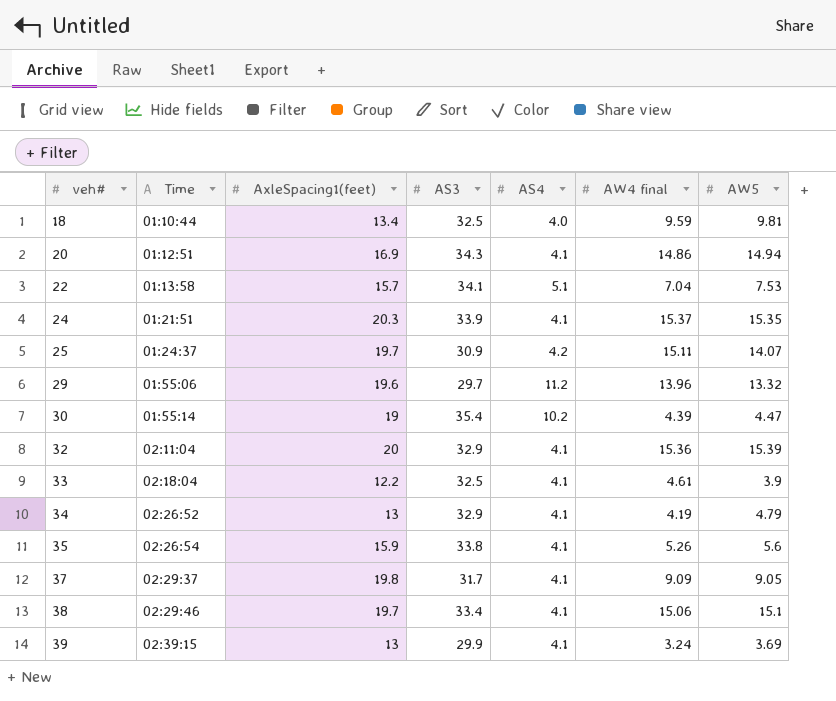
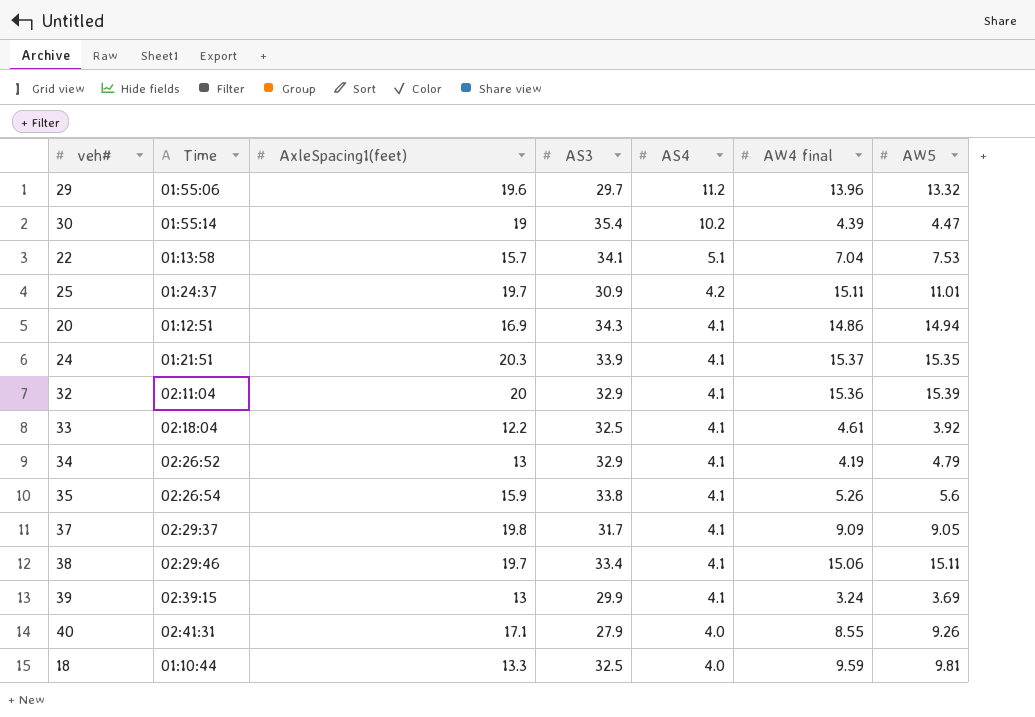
row order: veh# ascending -> AS4 descending
25 | AW5: 14.07 -> 11.01
33 | AW5: 3.9 -> 3.92
38 | AW5: 15.1 -> 15.11
row 40: none -> 02:41:31 | 17.1 | 27.9 | 4.0 | 8.55 | 9.26
18 | AxleSpacing1(feet): 13.4 -> 13.3

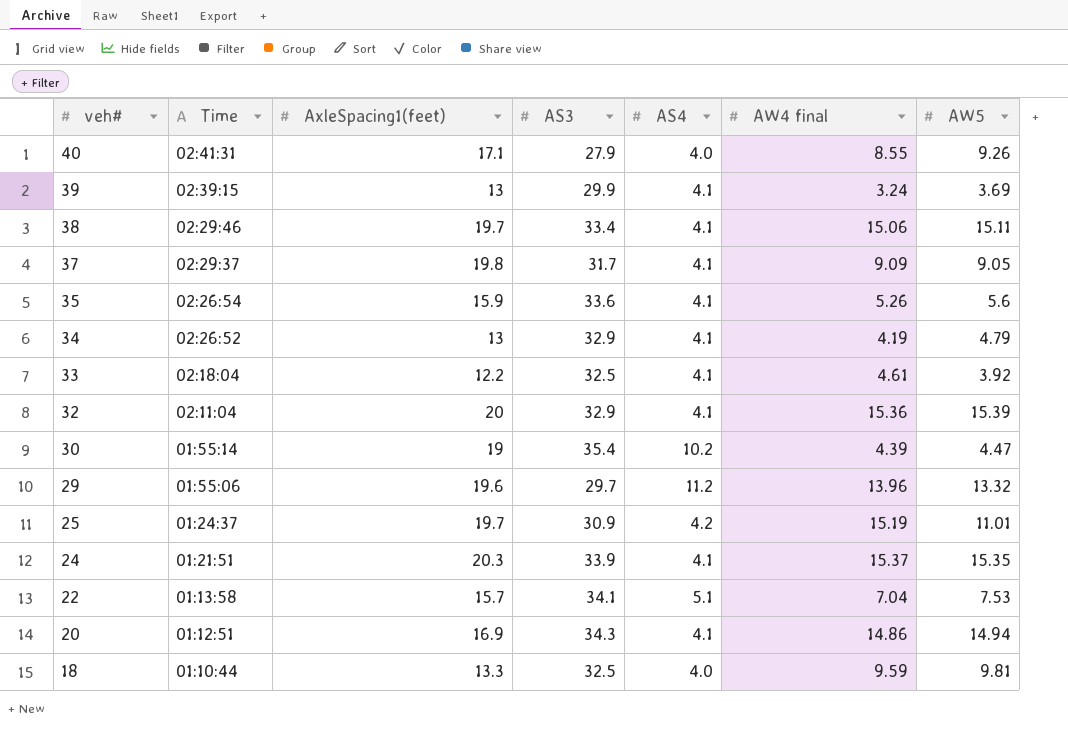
row order: AS4 descending -> veh# descending
35 | AS3: 33.8 -> 33.6
25 | AW4 final: 15.11 -> 15.19

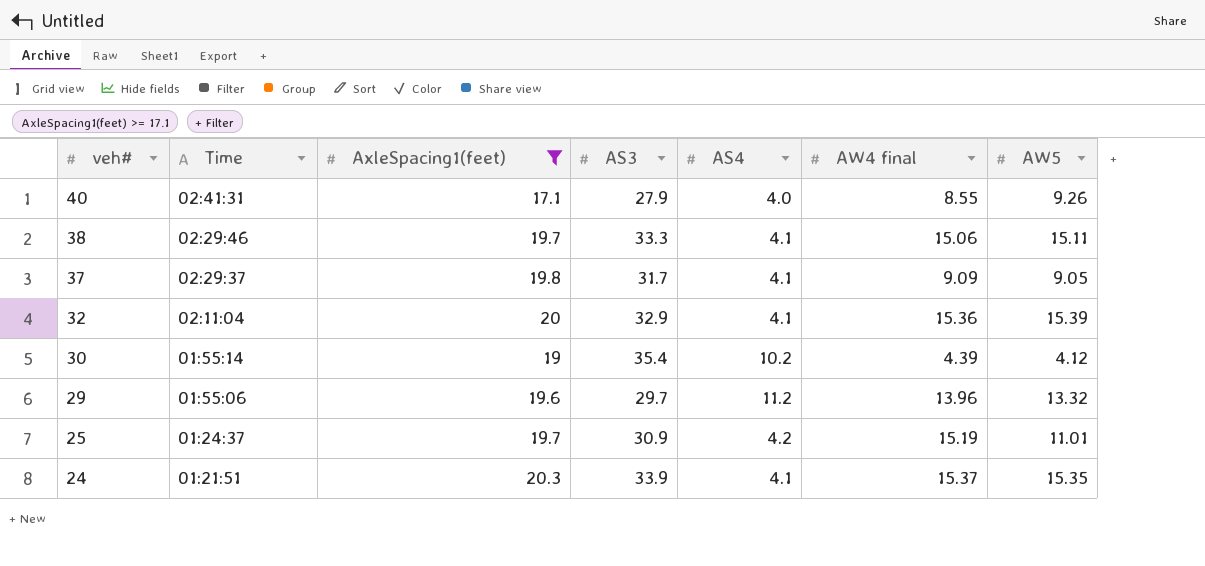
filter: none -> AxleSpacing1(feet) >= 17.1
38 | AS3: 33.4 -> 33.3
30 | AW5: 4.47 -> 4.12

